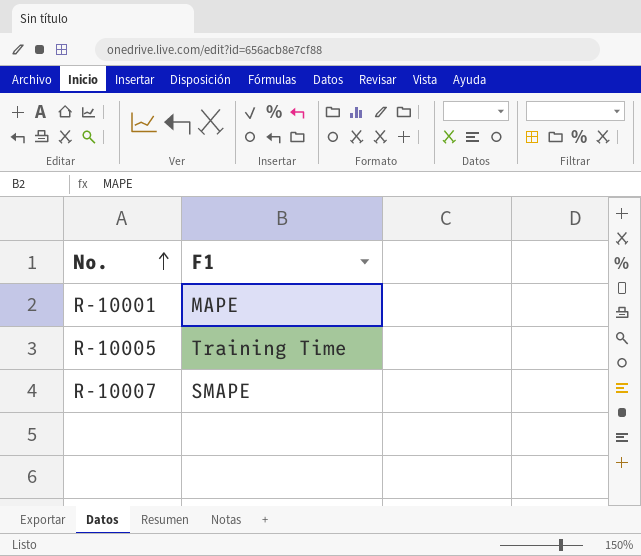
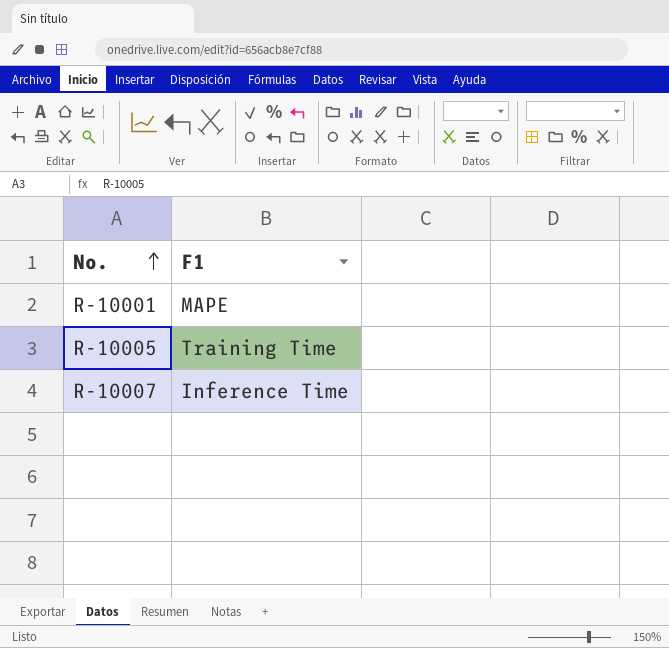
R-10007 | F1: SMAPE -> Inference Time

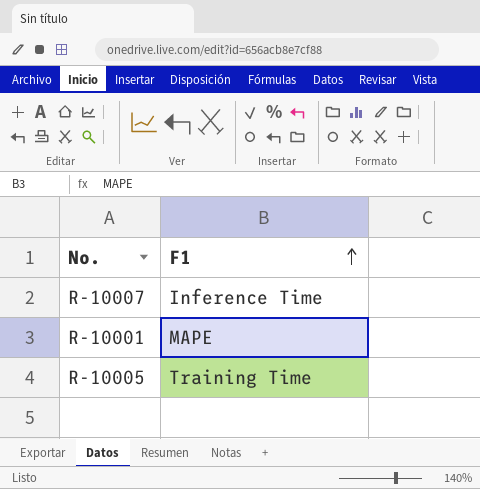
row order: No. ascending -> F1 ascending

